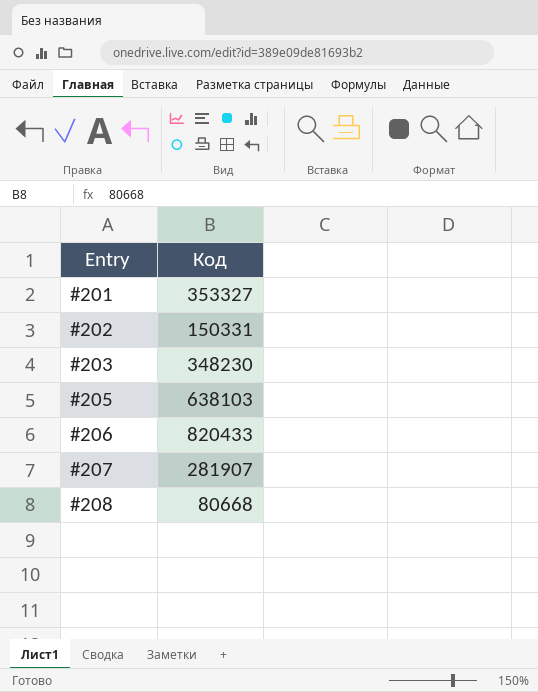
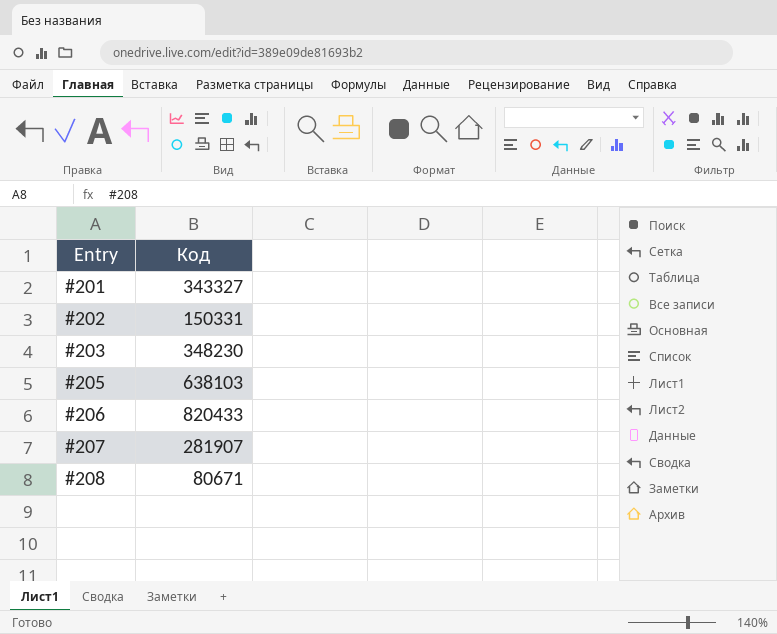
#201 | Код: 353327 -> 343327
#208 | Код: 80668 -> 80671

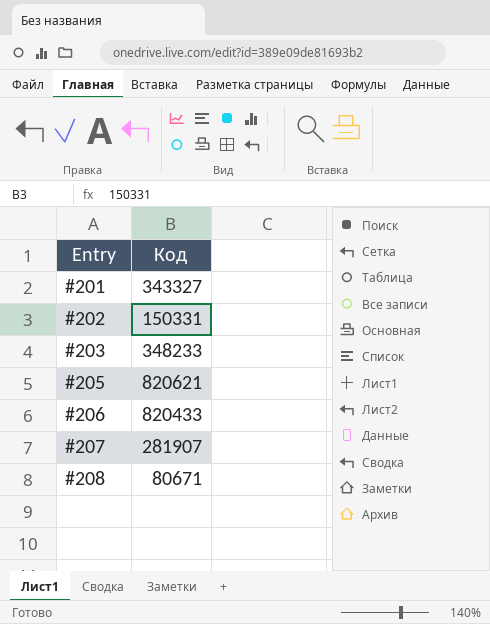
#203 | Код: 348230 -> 348233
#205 | Код: 638103 -> 820621

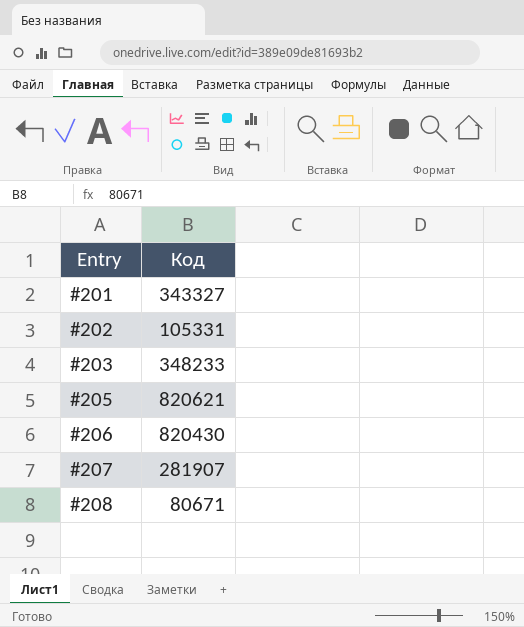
#202 | Код: 150331 -> 105331
#206 | Код: 820433 -> 820430

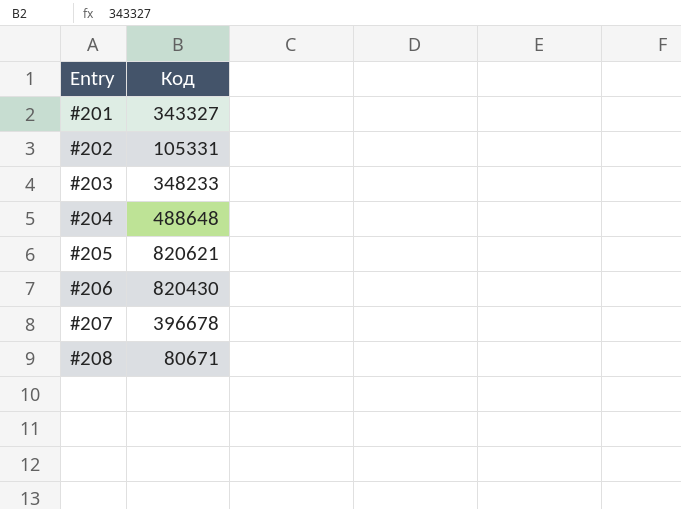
row #204: none -> 488648
#207 | Код: 281907 -> 396678

